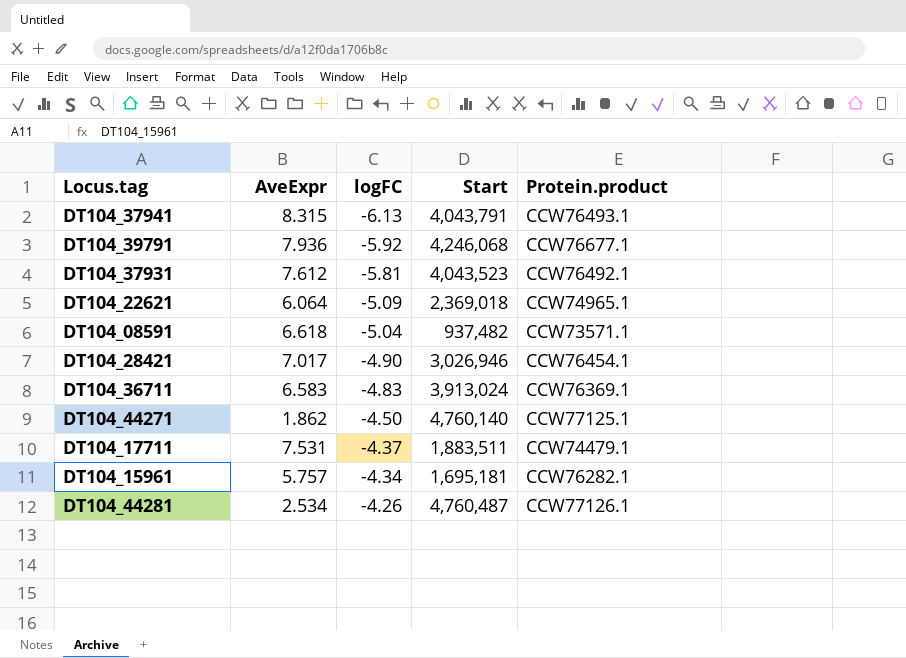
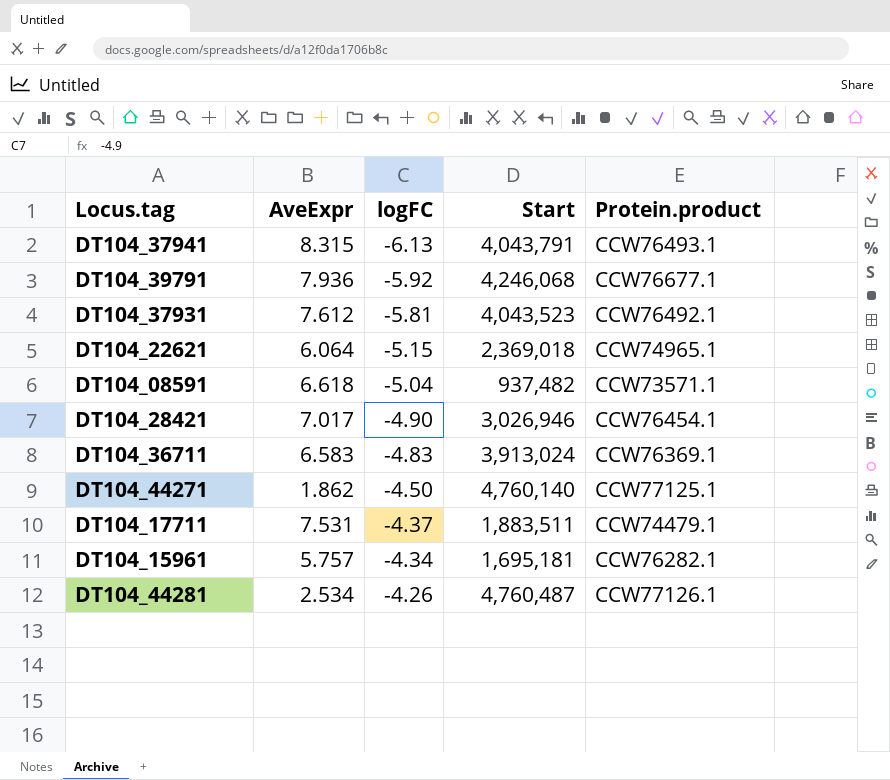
DT104_22621 | logFC: -5.09 -> -5.15

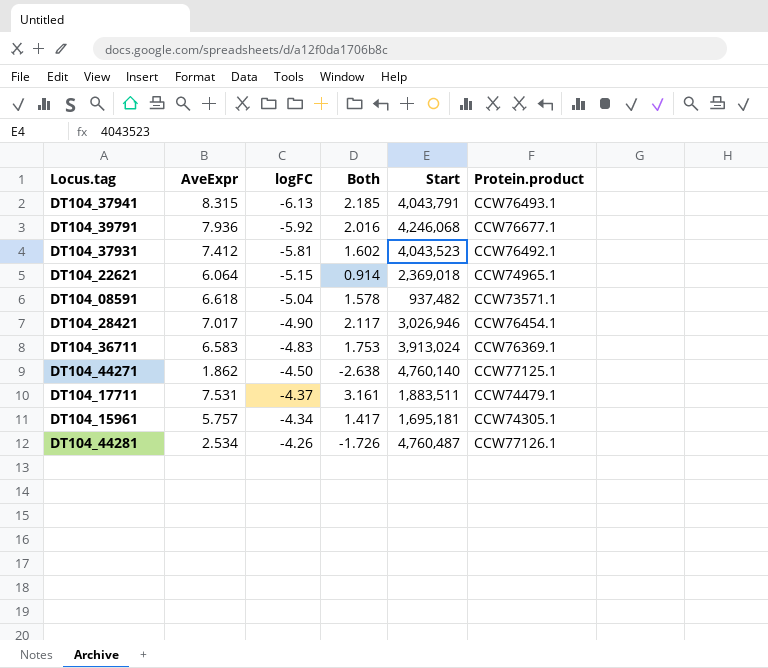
column Both | formula: none -> [AveExpr] + [logFC]
DT104_37931 | AveExpr: 7.612 -> 7.412
DT104_15961 | Protein.product: CCW76282.1 -> CCW74305.1

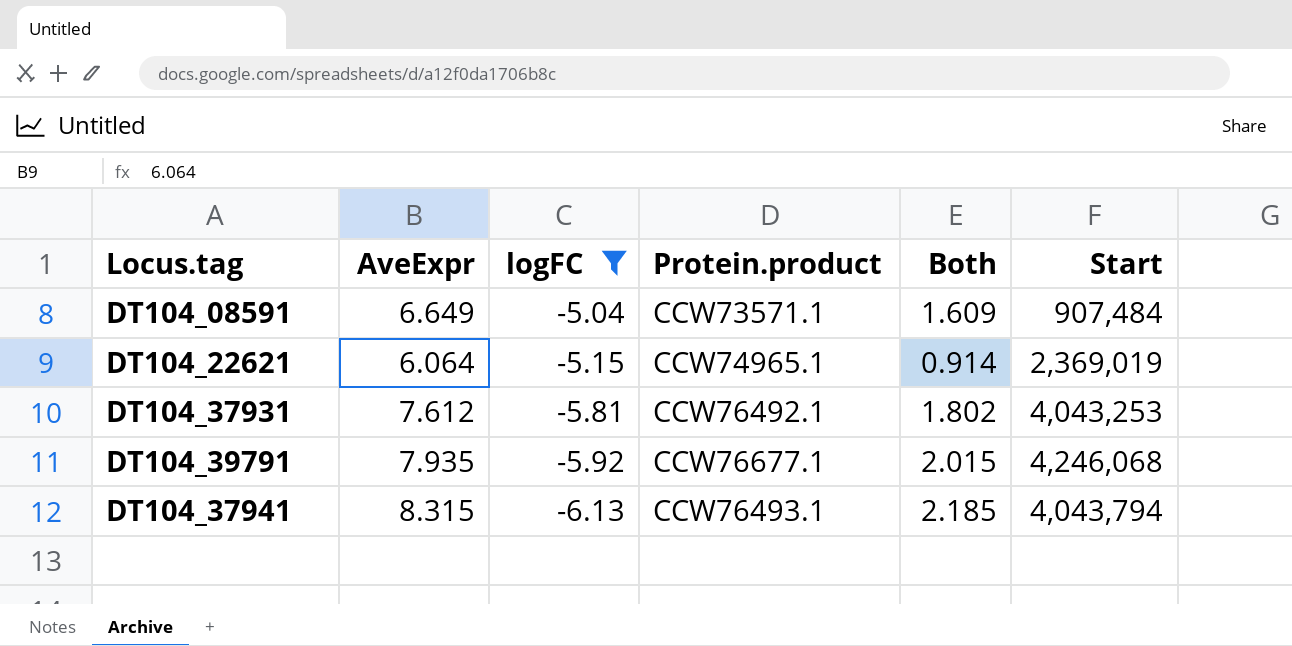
filter: none -> logFC <= -5.04
row order: logFC ascending -> logFC descending
column Protein.product | position: 6 -> 4
DT104_08591 | AveExpr: 6.618 -> 6.649
DT104_08591 | Both: 1.578 -> 1.609
DT104_08591 | Start: 937,482 -> 907,484
DT104_22621 | Start: 2,369,018 -> 2,369,019
DT104_37931 | AveExpr: 7.412 -> 7.612
DT104_37931 | Both: 1.602 -> 1.802
DT104_37931 | Start: 4,043,523 -> 4,043,253
DT104_39791 | AveExpr: 7.936 -> 7.935
DT104_39791 | Both: 2.016 -> 2.015
DT104_37941 | Start: 4,043,791 -> 4,043,794

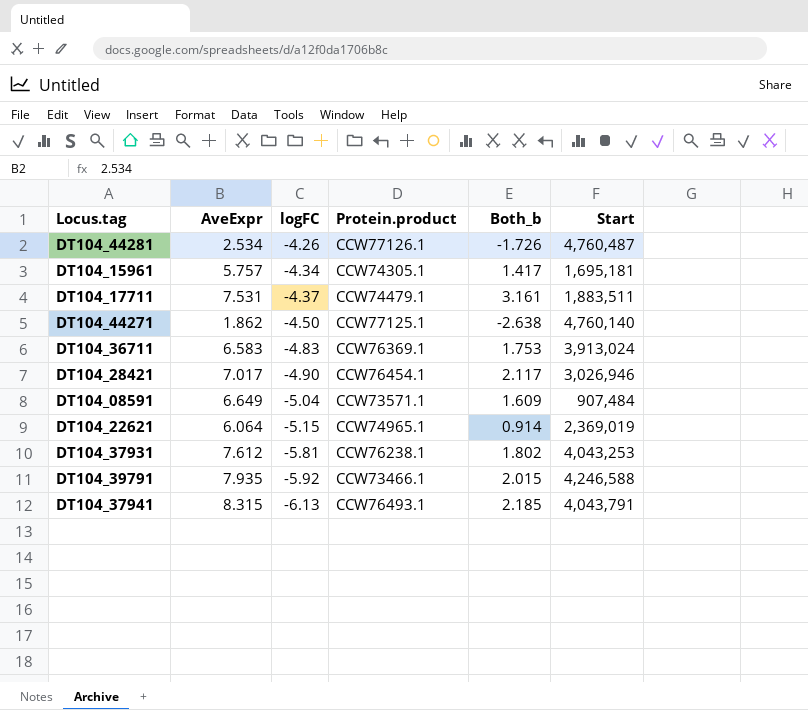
filter: logFC <= -5.04 -> none
column name: Both -> Both_b
DT104_37931 | Protein.product: CCW76492.1 -> CCW76238.1
DT104_39791 | Protein.product: CCW76677.1 -> CCW73466.1
DT104_39791 | Start: 4,246,068 -> 4,246,588
DT104_37941 | Start: 4,043,794 -> 4,043,791

